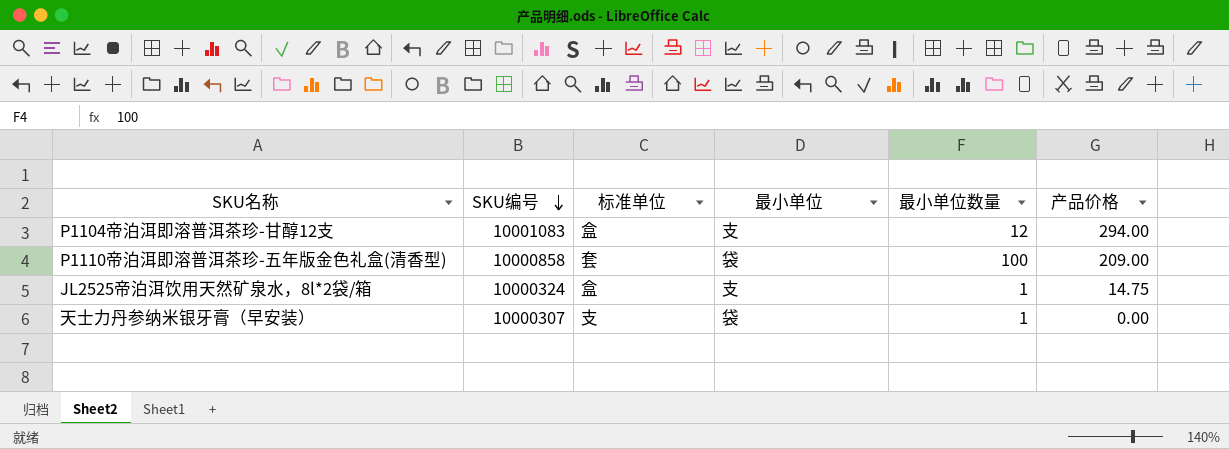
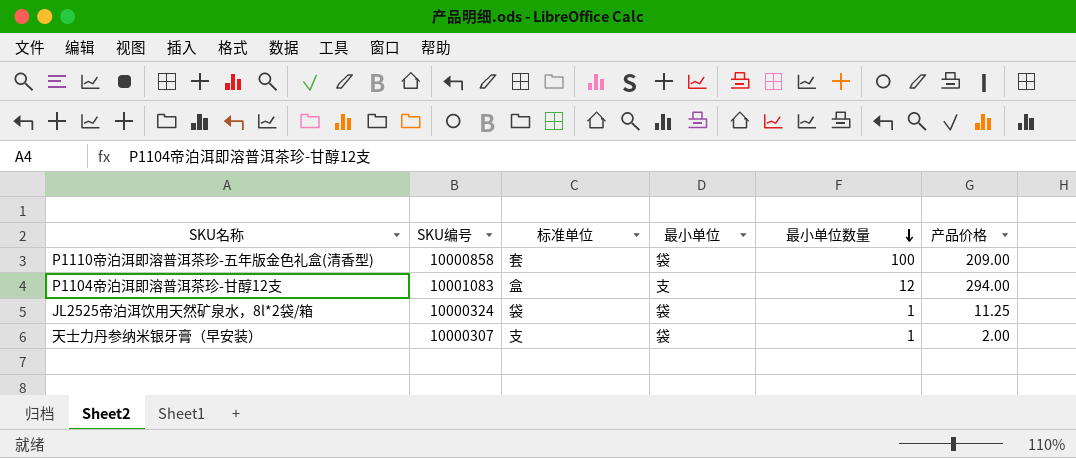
row order: SKU编号 descending -> 最小单位数量 descending
JL2525帝泊洱饮用天然矿泉水，8l*2袋/箱 | 标准单位: 盒 -> 袋
JL2525帝泊洱饮用天然矿泉水，8l*2袋/箱 | 最小单位: 支 -> 袋
JL2525帝泊洱饮用天然矿泉水，8l*2袋/箱 | 产品价格: 14.75 -> 11.25
天士力丹参纳米银牙膏（早安装） | 产品价格: 0.00 -> 2.00

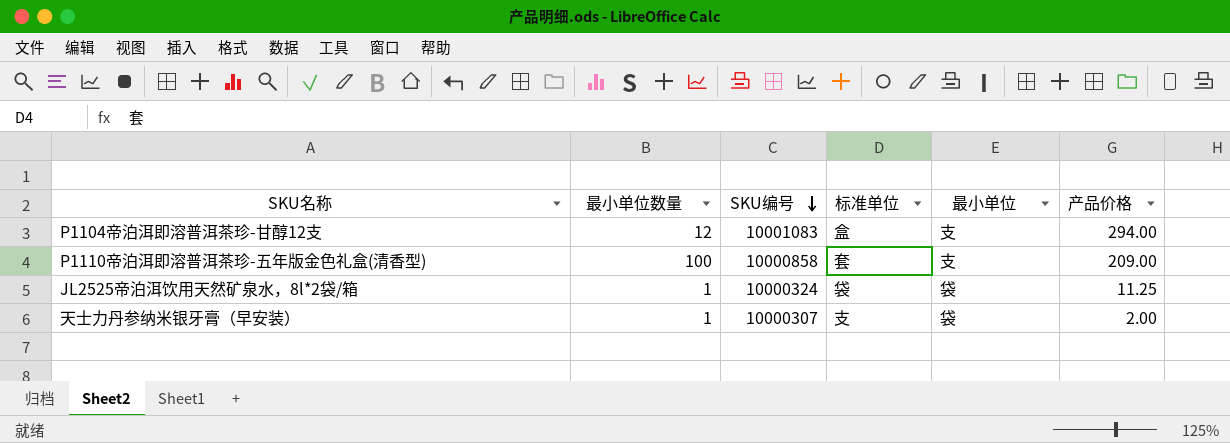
row order: 最小单位数量 descending -> SKU编号 descending
column 最小单位数量 | position: 5 -> 2
P1110帝泊洱即溶普洱茶珍-五年版金色礼盒(清香型) | 最小单位: 袋 -> 支

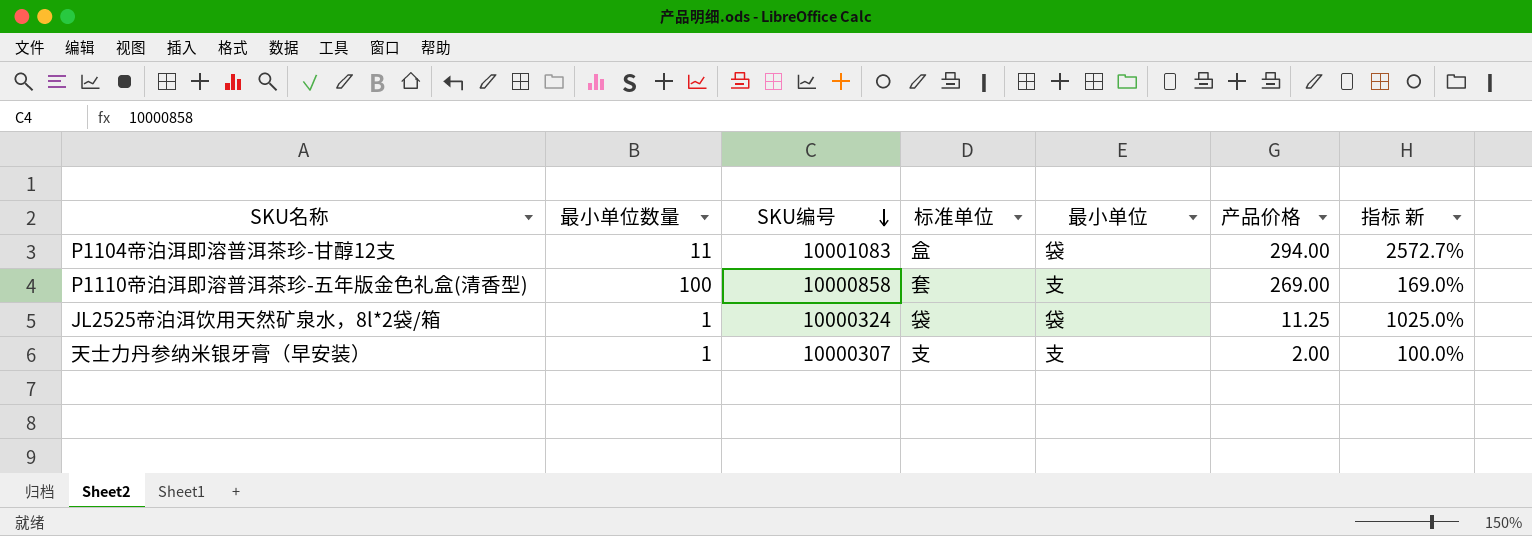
column 指标 新 | formula: none -> ([产品价格] - [最小单位数量]) / [最小单位数量]
P1104帝泊洱即溶普洱茶珍-甘醇12支 | 最小单位数量: 12 -> 11
P1104帝泊洱即溶普洱茶珍-甘醇12支 | 最小单位: 支 -> 袋
P1110帝泊洱即溶普洱茶珍-五年版金色礼盒(清香型) | 产品价格: 209.00 -> 269.00
天士力丹参纳米银牙膏（早安装） | 最小单位: 袋 -> 支

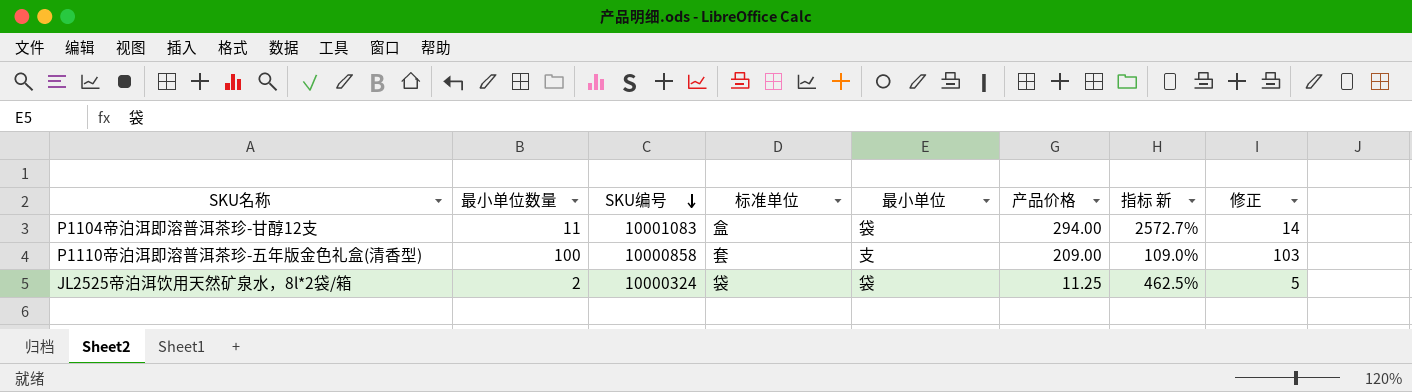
column 修正 | formula: none -> [最小单位数量] + 3
row 天士力丹参纳米银牙膏（早安装）: 1 | 10000307 | 支 | 支 | 2.00 | 100.0% -> none
P1110帝泊洱即溶普洱茶珍-五年版金色礼盒(清香型) | 产品价格: 269.00 -> 209.00
P1110帝泊洱即溶普洱茶珍-五年版金色礼盒(清香型) | 指标 新: 169.0% -> 109.0%
JL2525帝泊洱饮用天然矿泉水，8l*2袋/箱 | 最小单位数量: 1 -> 2
JL2525帝泊洱饮用天然矿泉水，8l*2袋/箱 | 指标 新: 1025.0% -> 462.5%

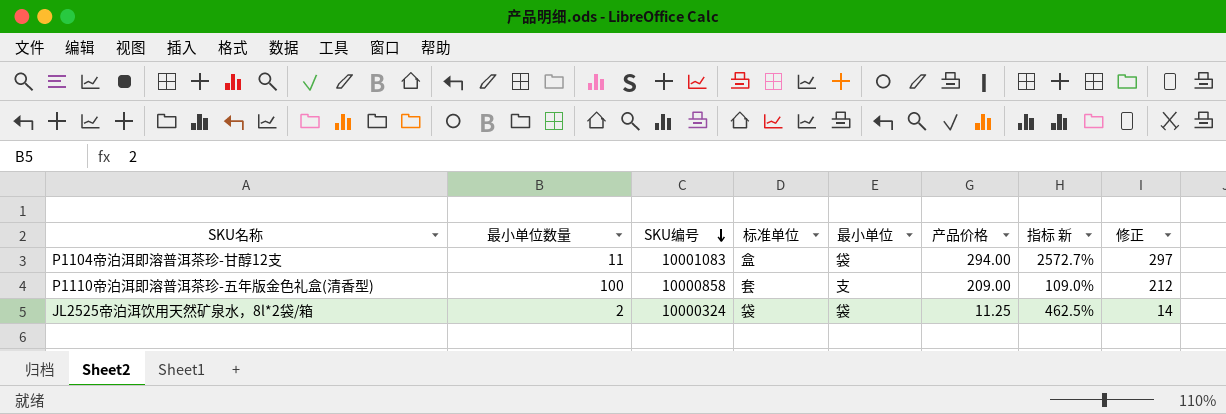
column 修正 | formula: [最小单位数量] + 3 -> [产品价格] + 3

